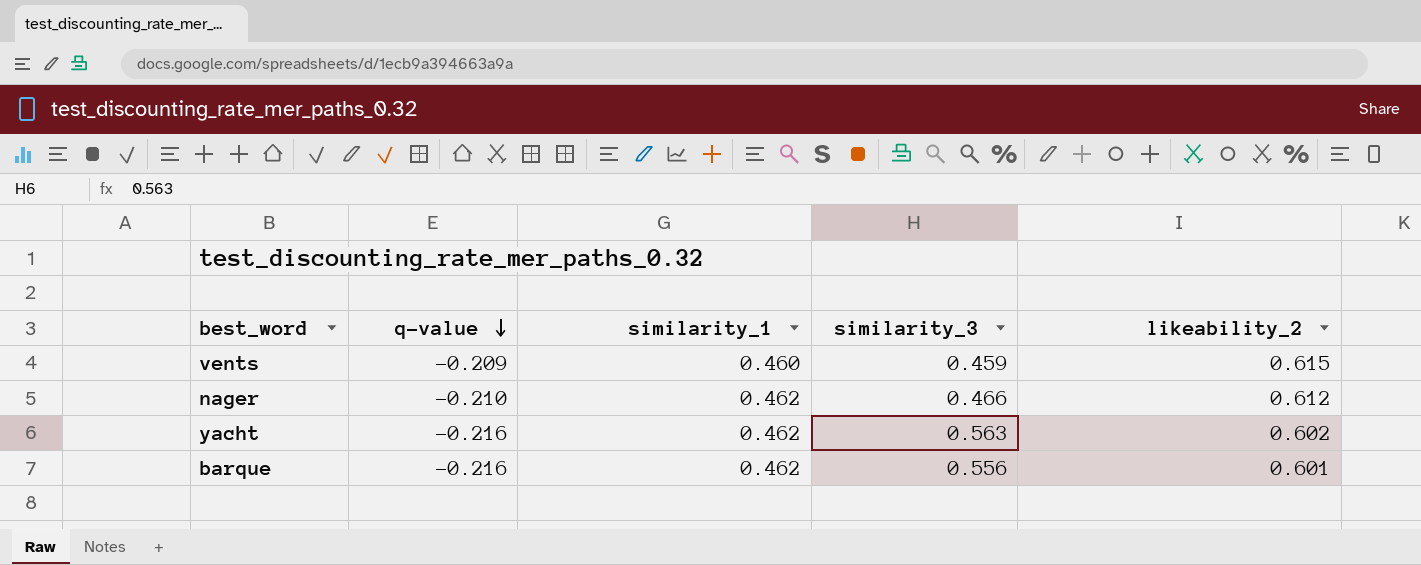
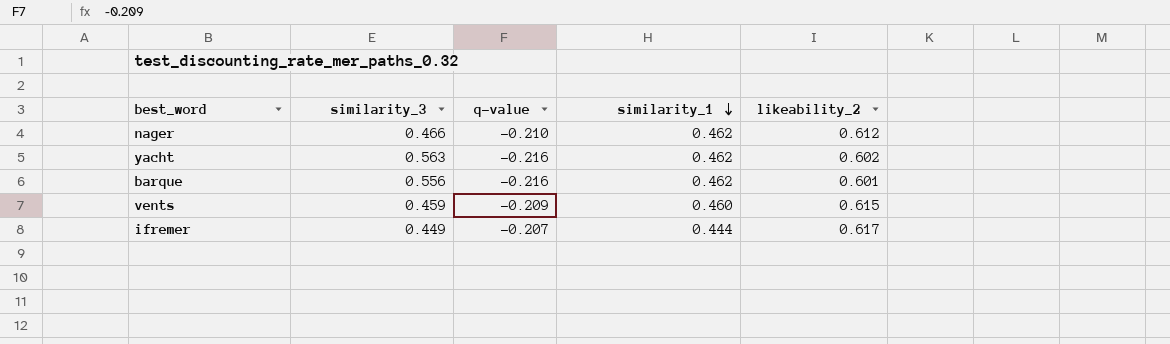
row order: q-value descending -> similarity_1 descending
column similarity_3 | position: 4 -> 2
row ifremer: none -> 0.449 | -0.207 | 0.444 | 0.617

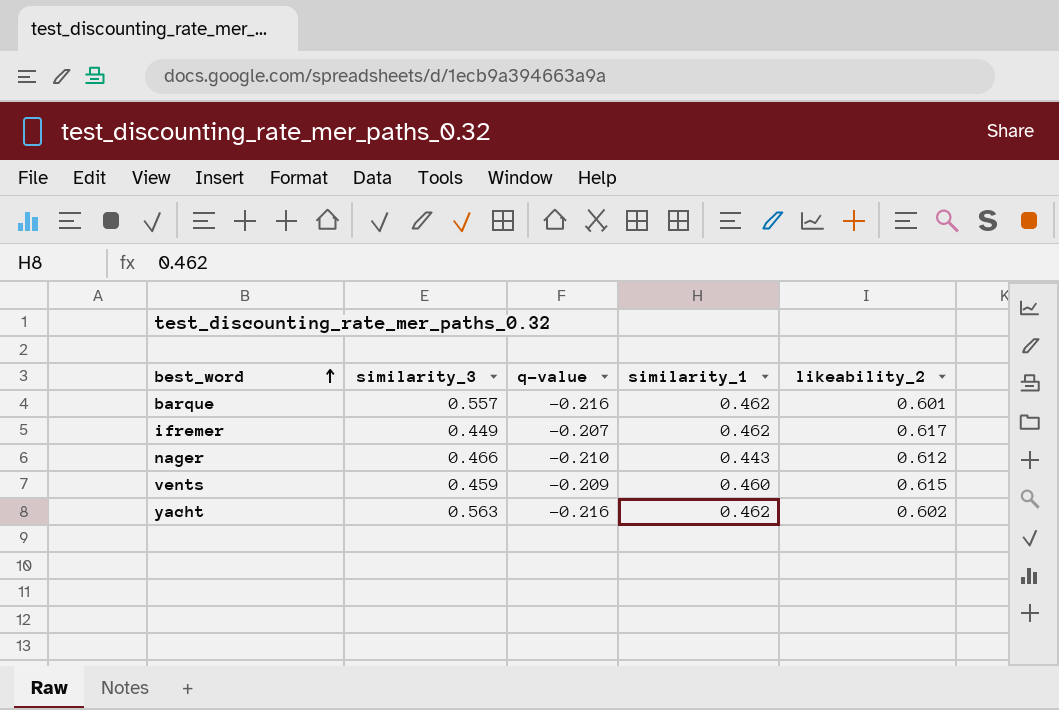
row order: similarity_1 descending -> best_word ascending
barque | similarity_3: 0.556 -> 0.557
ifremer | similarity_1: 0.444 -> 0.462
nager | similarity_1: 0.462 -> 0.443

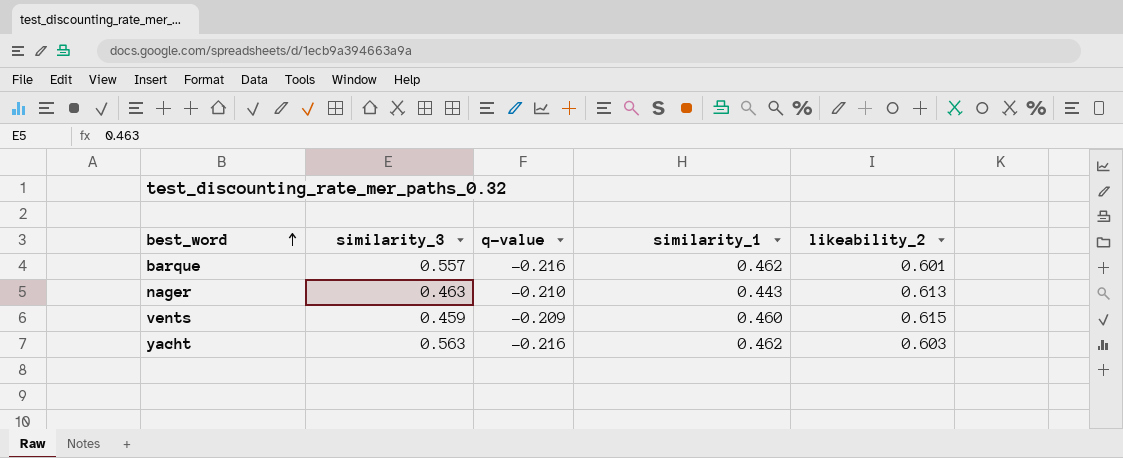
row ifremer: 0.449 | -0.207 | 0.462 | 0.617 -> none
nager | similarity_3: 0.466 -> 0.463
nager | likeability_2: 0.612 -> 0.613
yacht | likeability_2: 0.602 -> 0.603

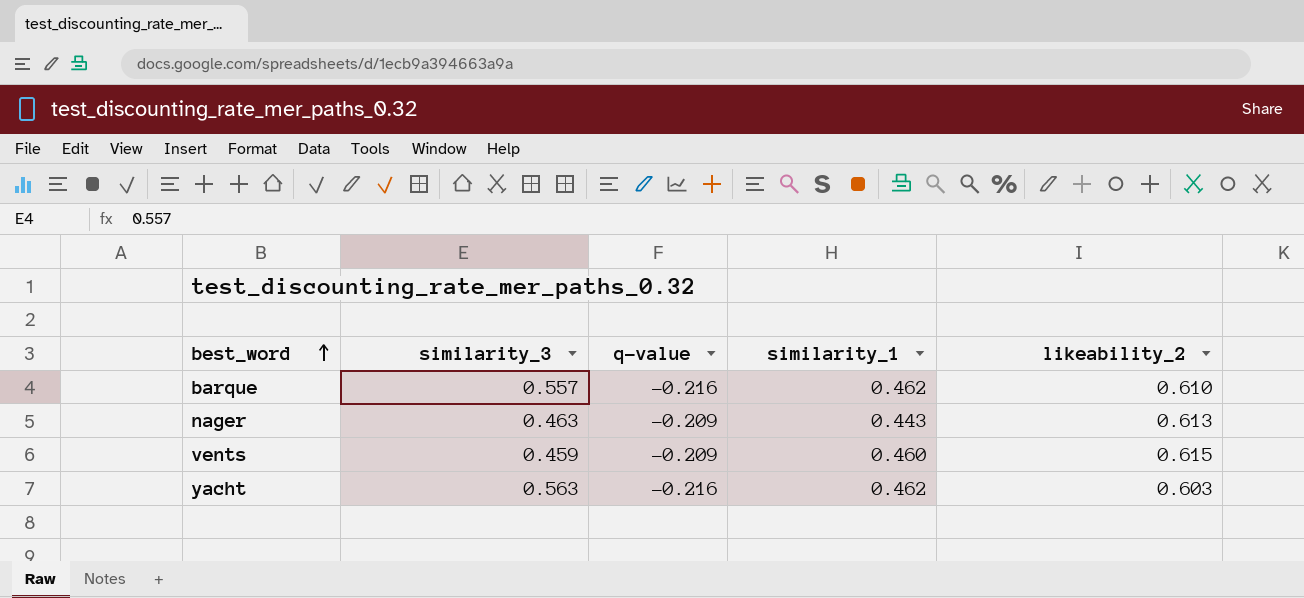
barque | likeability_2: 0.601 -> 0.610
nager | q-value: -0.210 -> -0.209

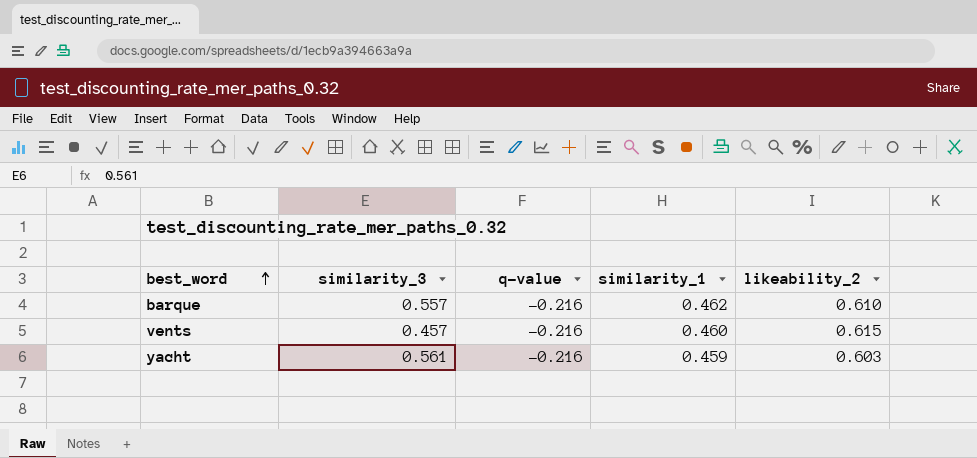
row nager: 0.463 | -0.209 | 0.443 | 0.613 -> none
vents | similarity_3: 0.459 -> 0.457
vents | q-value: -0.209 -> -0.216
yacht | similarity_3: 0.563 -> 0.561
yacht | similarity_1: 0.462 -> 0.459

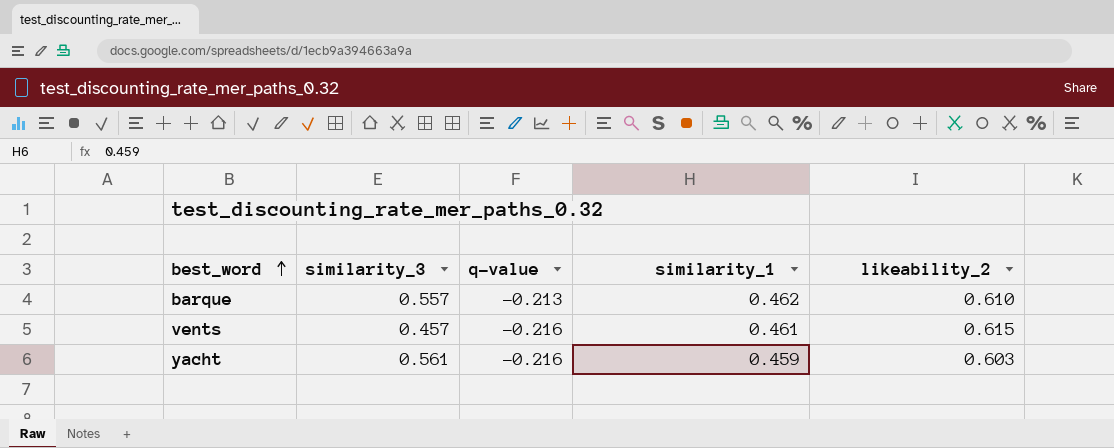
barque | q-value: -0.216 -> -0.213
vents | similarity_1: 0.460 -> 0.461

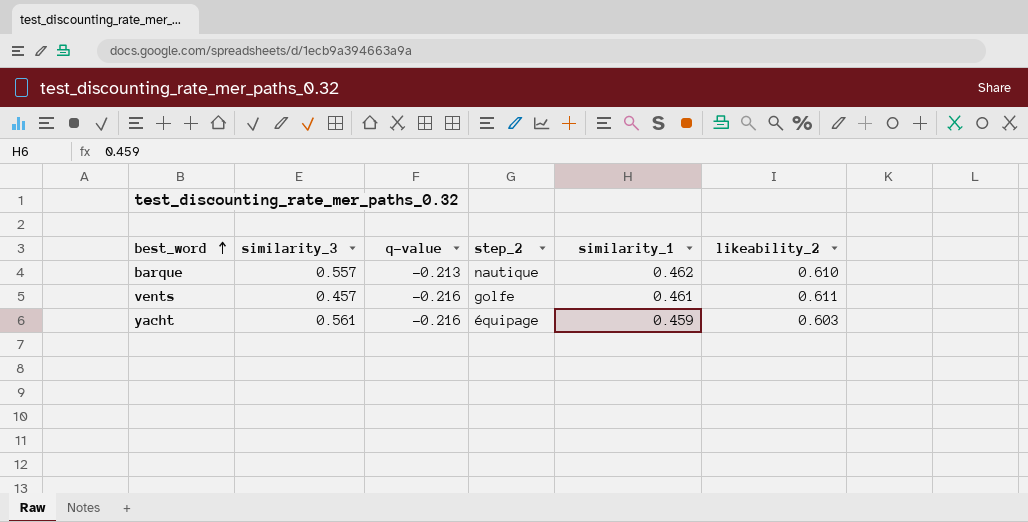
column step_2 | position: none -> 4
vents | likeability_2: 0.615 -> 0.611

